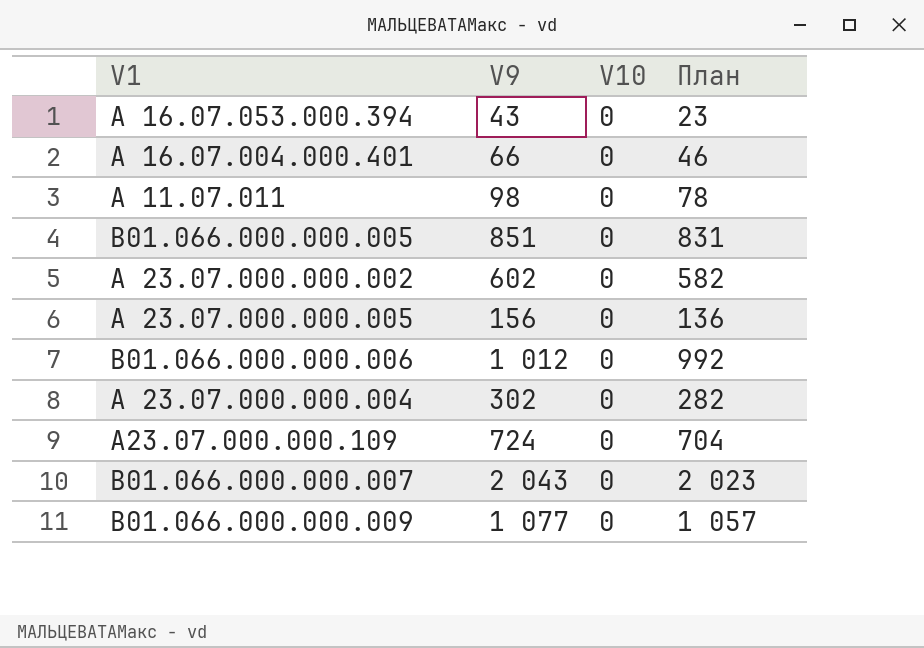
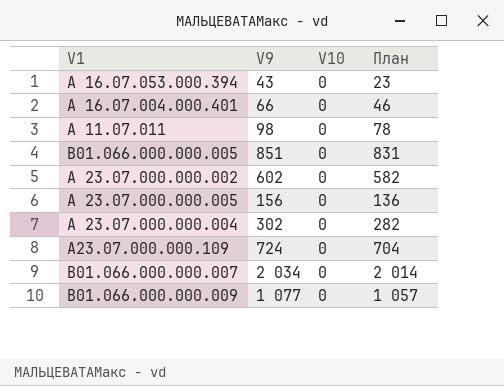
row В01.066.000.000.006: 1 012 | 0 | 992 -> none
В01.066.000.000.007 | V9: 2 043 -> 2 034
В01.066.000.000.007 | План: 2 023 -> 2 014

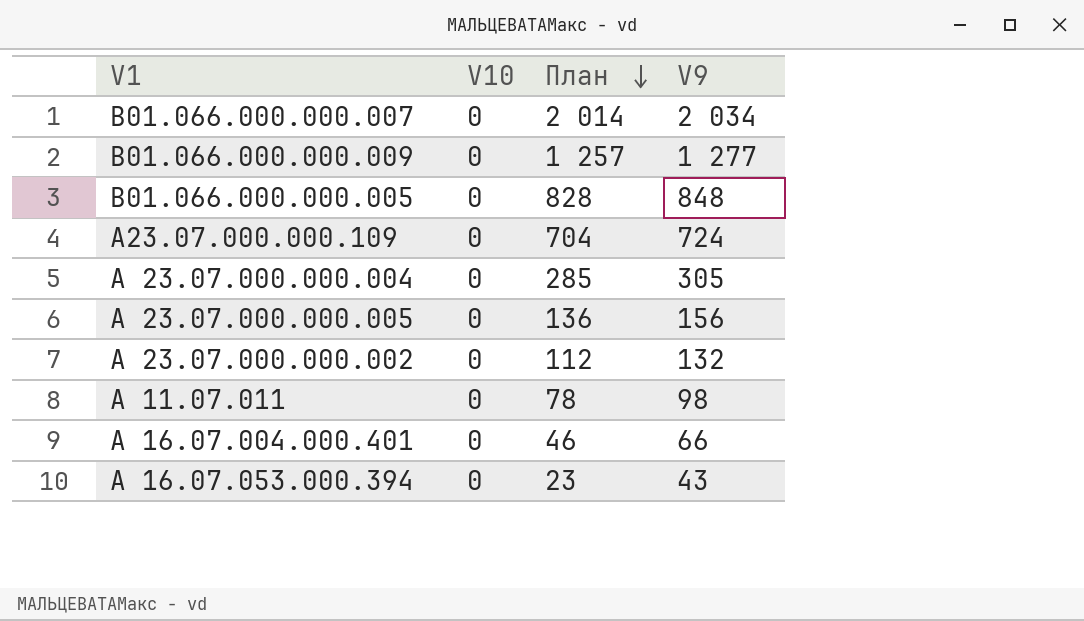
row order: none -> План descending
column V9 | position: 2 -> 4
В01.066.000.000.009 | План: 1 057 -> 1 257
В01.066.000.000.009 | V9: 1 077 -> 1 277
В01.066.000.000.005 | План: 831 -> 828
В01.066.000.000.005 | V9: 851 -> 848
А 23.07.000.000.004 | План: 282 -> 285
А 23.07.000.000.004 | V9: 302 -> 305
А 23.07.000.000.002 | План: 582 -> 112
А 23.07.000.000.002 | V9: 602 -> 132

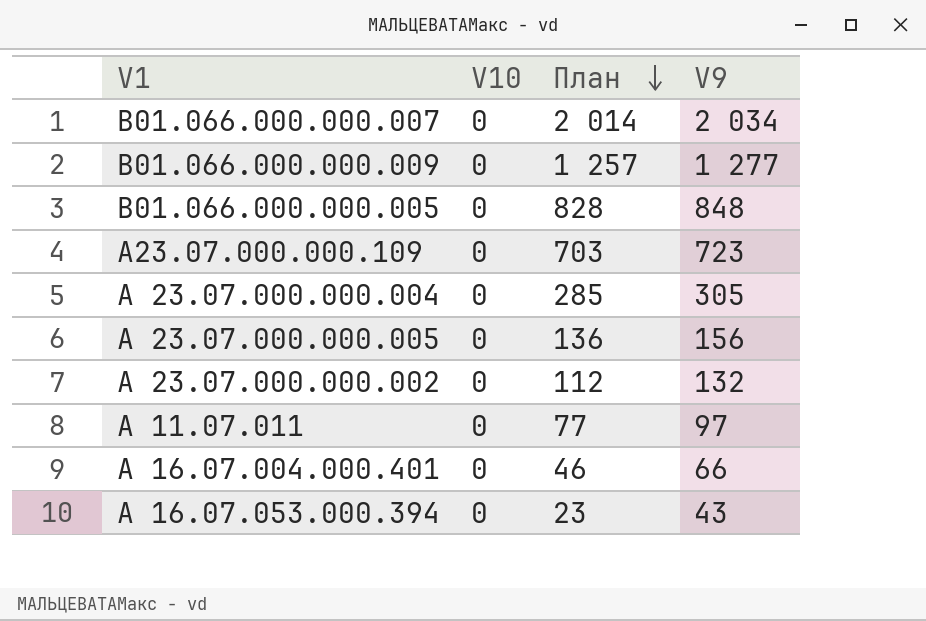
А23.07.000.000.109 | План: 704 -> 703
А23.07.000.000.109 | V9: 724 -> 723
А 11.07.011 | План: 78 -> 77
А 11.07.011 | V9: 98 -> 97

